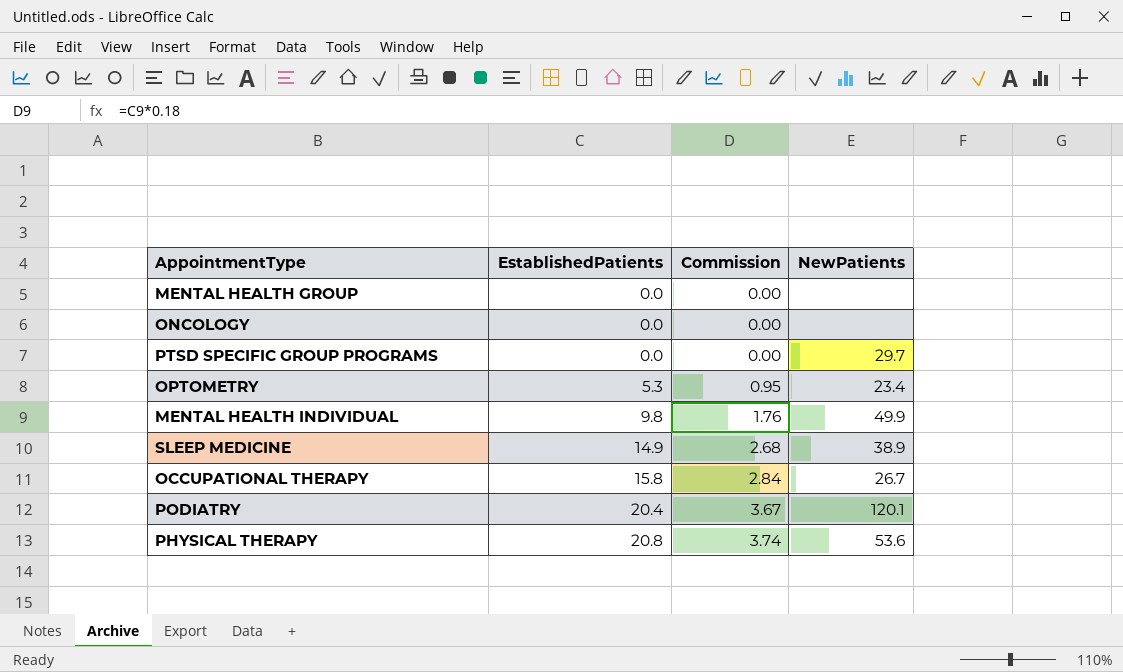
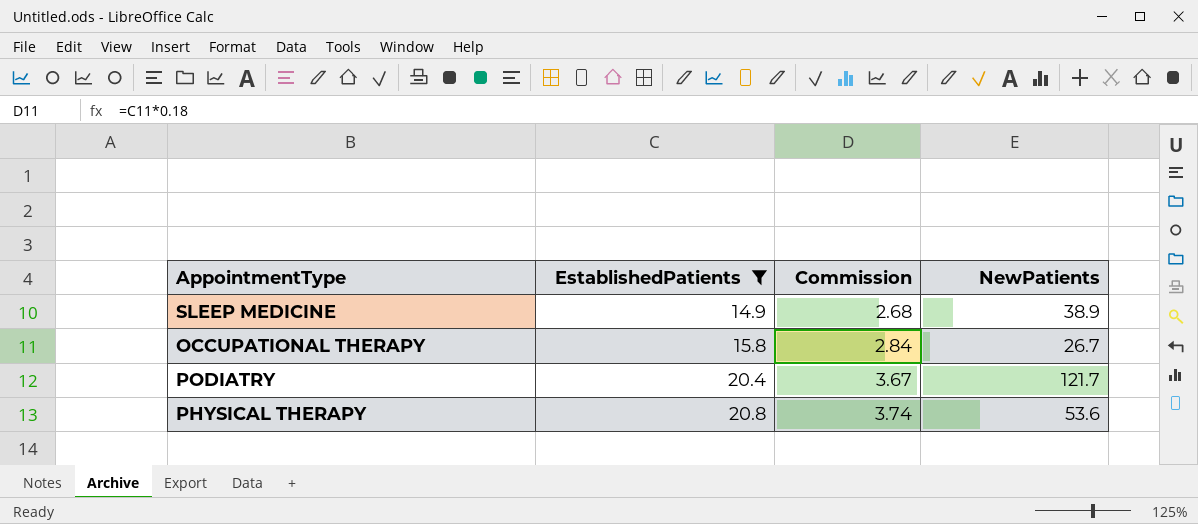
filter: none -> EstablishedPatients >= 14.9
PODIATRY | NewPatients: 120.1 -> 121.7

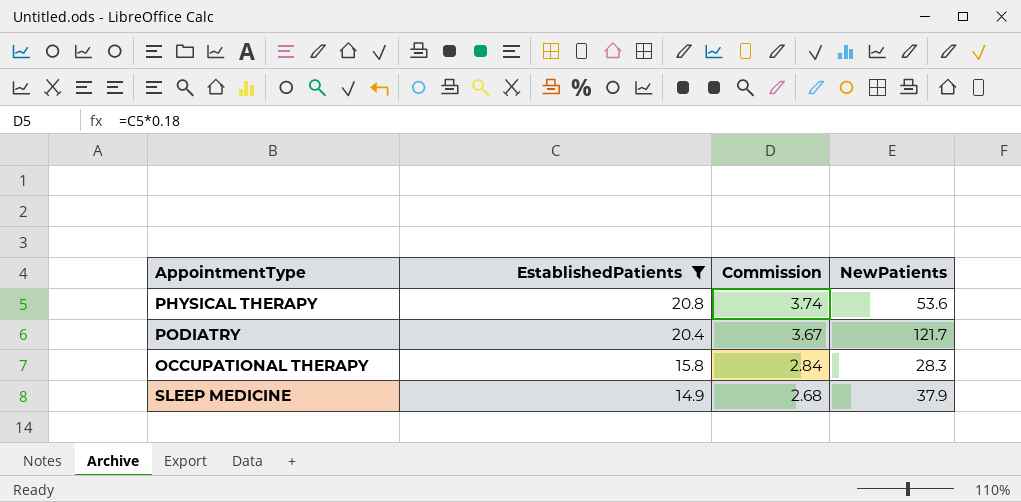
row order: EstablishedPatients ascending -> EstablishedPatients descending
OCCUPATIONAL THERAPY | NewPatients: 26.7 -> 28.3
SLEEP MEDICINE | NewPatients: 38.9 -> 37.9

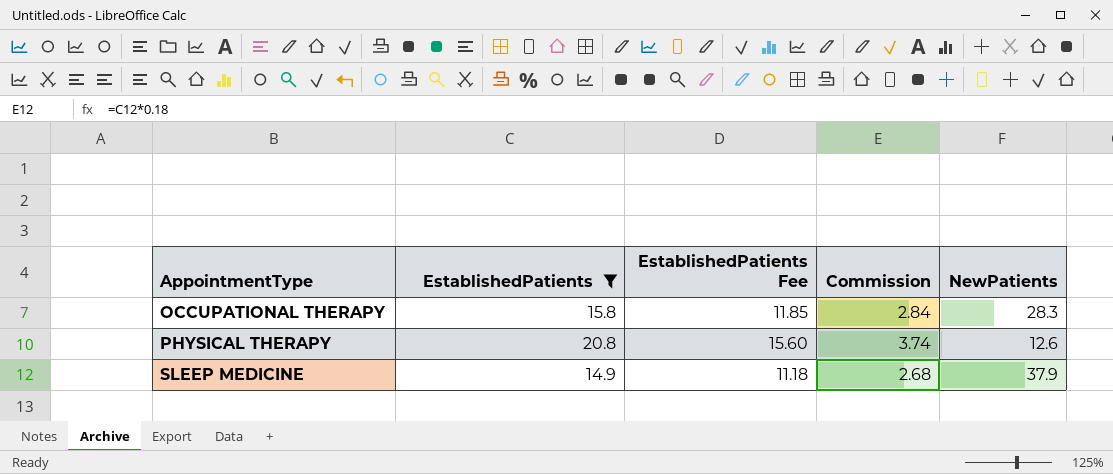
row order: EstablishedPatients descending -> AppointmentType ascending
column EstablishedPatients Fee | formula: none -> [EstablishedPatients] * 0.75
row PODIATRY: 20.4 | 3.67 | 121.7 -> none
PHYSICAL THERAPY | NewPatients: 53.6 -> 12.6

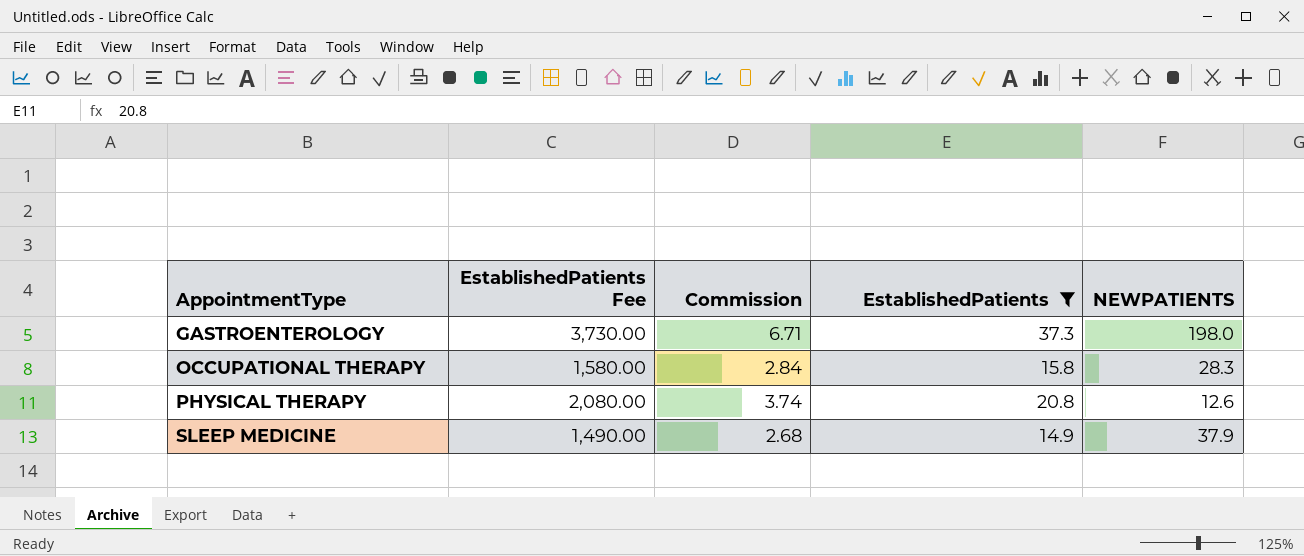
column EstablishedPatients Fee | formula: [EstablishedPatients] * 0.75 -> [EstablishedPatients] * 100
column EstablishedPatients | position: 2 -> 4
column name: NewPatients -> NEWPATIENTS
row GASTROENTEROLOGY: none -> 3,730.00 | 6.71 | 37.3 | 198.0

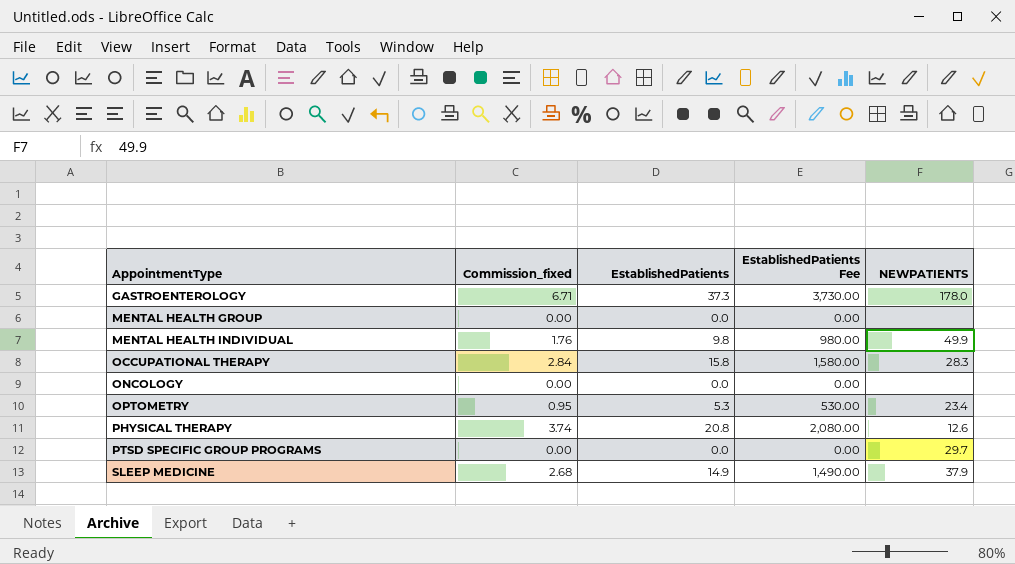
filter: EstablishedPatients >= 14.9 -> none
column name: Commission -> Commission_fixed
column EstablishedPatients Fee | position: 2 -> 4
GASTROENTEROLOGY | NEWPATIENTS: 198.0 -> 178.0

